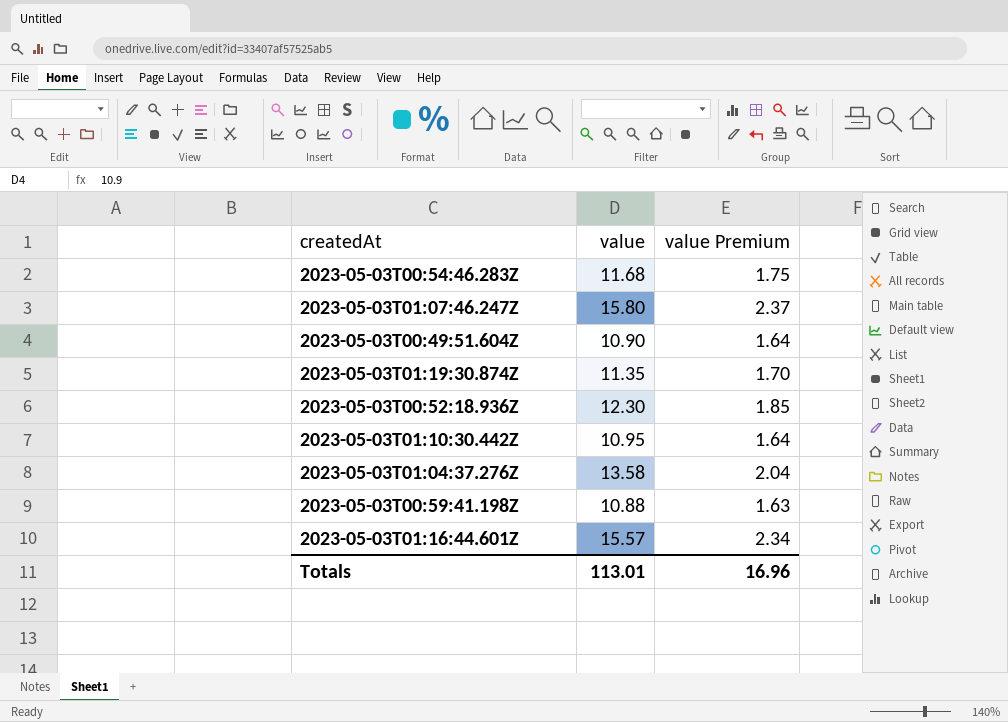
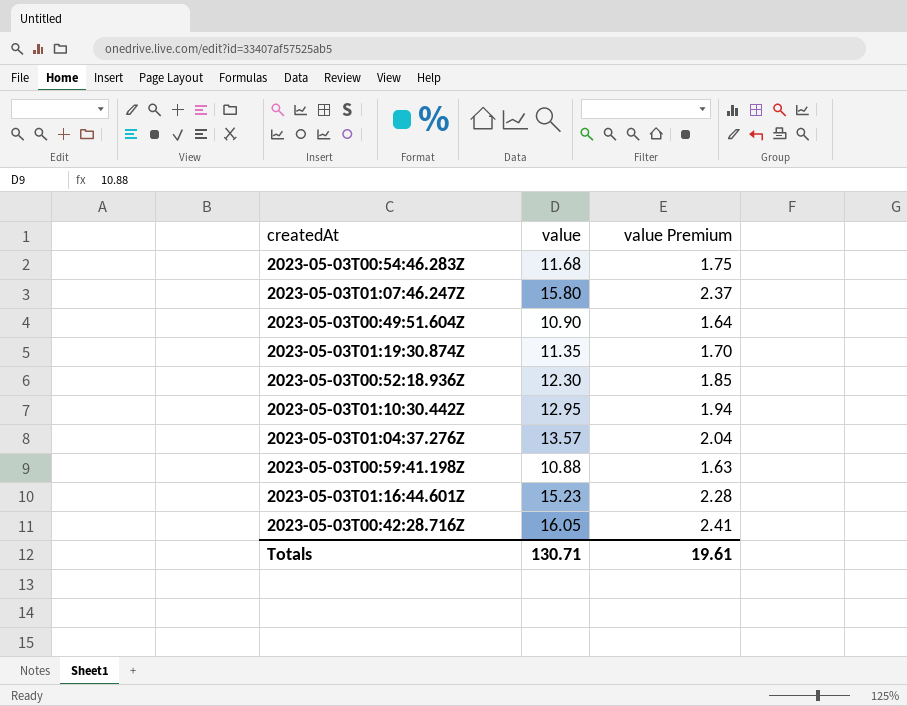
2023-05-03T01:10:30.442Z | value: 10.95 -> 12.95
2023-05-03T01:10:30.442Z | value Premium: 1.64 -> 1.94
2023-05-03T01:04:37.276Z | value: 13.58 -> 13.57
2023-05-03T01:16:44.601Z | value: 15.57 -> 15.23
2023-05-03T01:16:44.601Z | value Premium: 2.34 -> 2.28
row 2023-05-03T00:42:28.716Z: none -> 16.05 | 2.41
Totals | value: 113.01 -> 130.71
Totals | value Premium: 16.96 -> 19.61

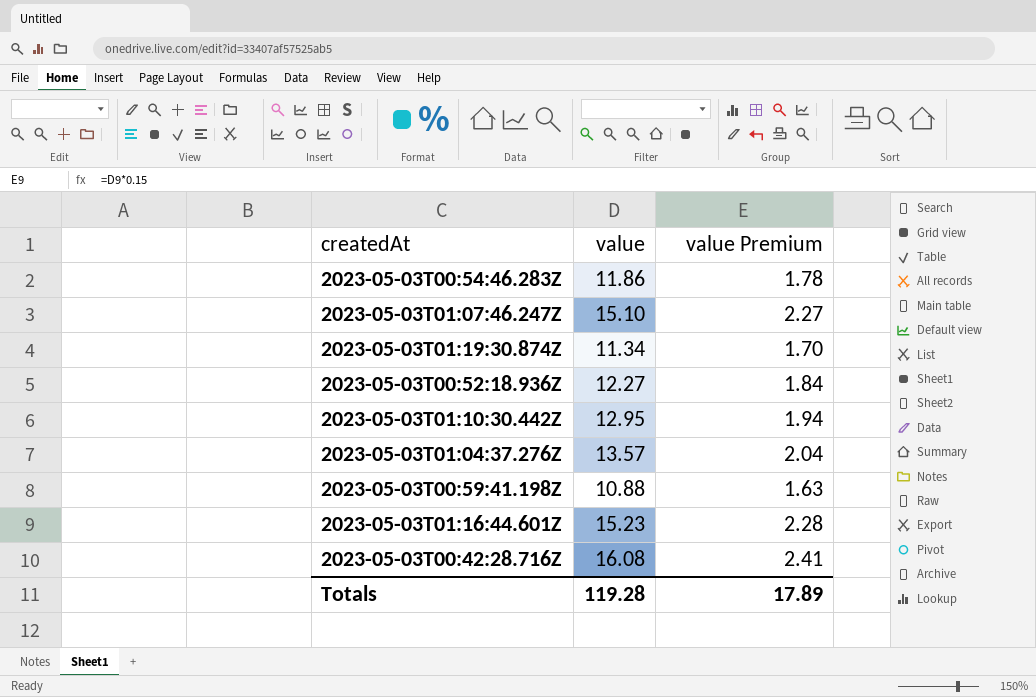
row 2023-05-03T00:49:51.604Z: 10.90 | 1.64 -> none
2023-05-03T00:54:46.283Z | value: 11.68 -> 11.86
2023-05-03T00:54:46.283Z | value Premium: 1.75 -> 1.78
2023-05-03T01:07:46.247Z | value: 15.80 -> 15.10
2023-05-03T01:07:46.247Z | value Premium: 2.37 -> 2.27
2023-05-03T01:19:30.874Z | value: 11.35 -> 11.34
2023-05-03T00:52:18.936Z | value: 12.30 -> 12.27
2023-05-03T00:52:18.936Z | value Premium: 1.85 -> 1.84
2023-05-03T00:42:28.716Z | value: 16.05 -> 16.08
Totals | value: 130.71 -> 119.28
Totals | value Premium: 19.61 -> 17.89

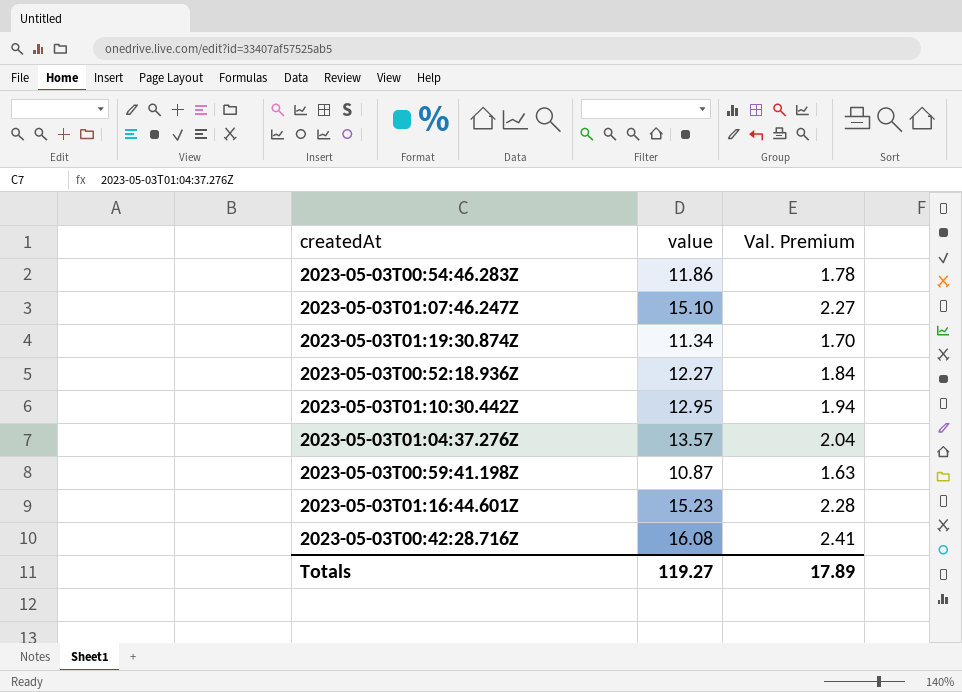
column name: value Premium -> Val. Premium
2023-05-03T00:59:41.198Z | value: 10.88 -> 10.87
Totals | value: 119.28 -> 119.27

